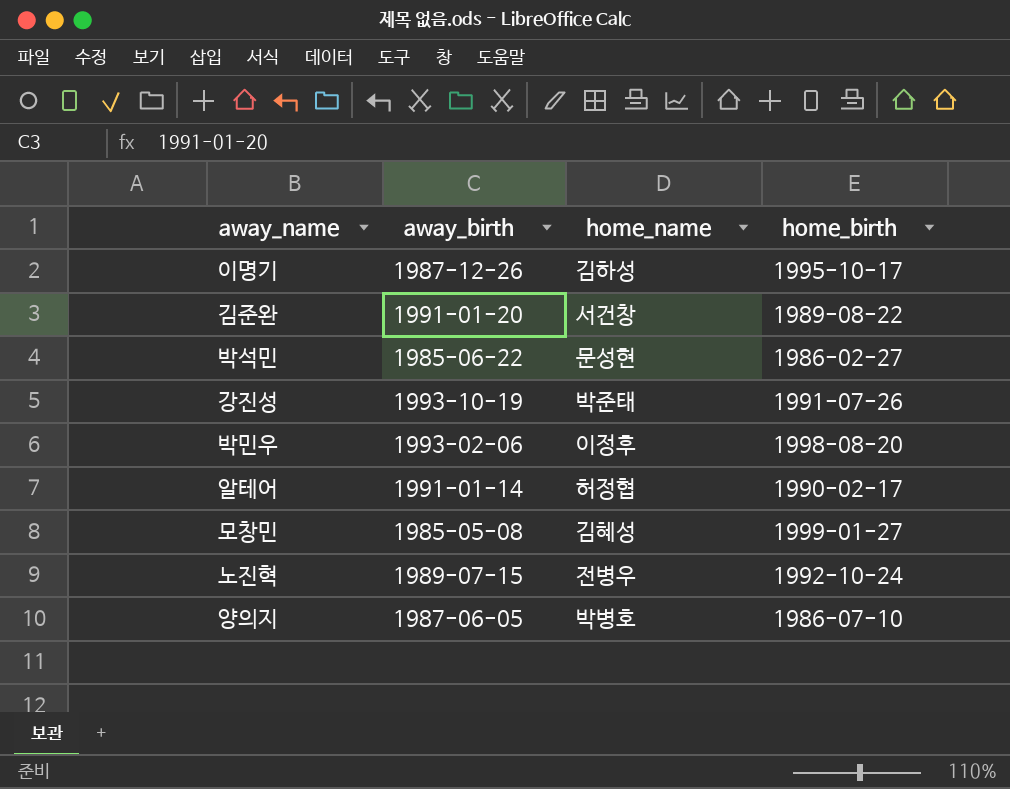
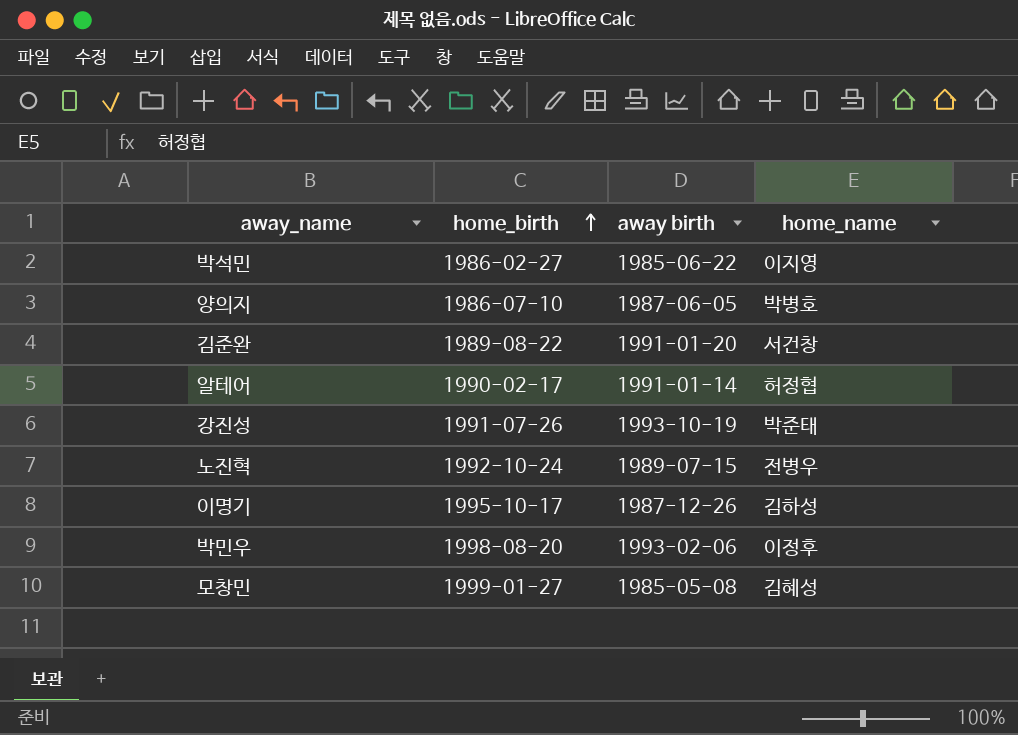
row order: none -> home_birth ascending
column home_birth | position: 4 -> 2
column name: away_birth -> away birth
박석민 | home_name: 문성현 -> 이지영

